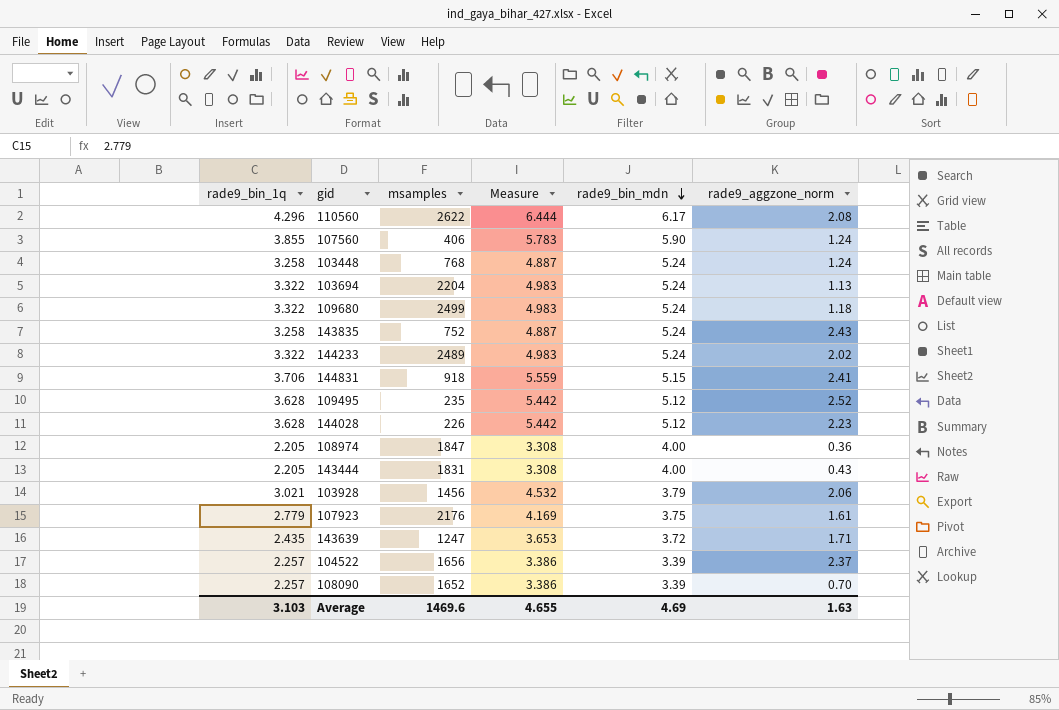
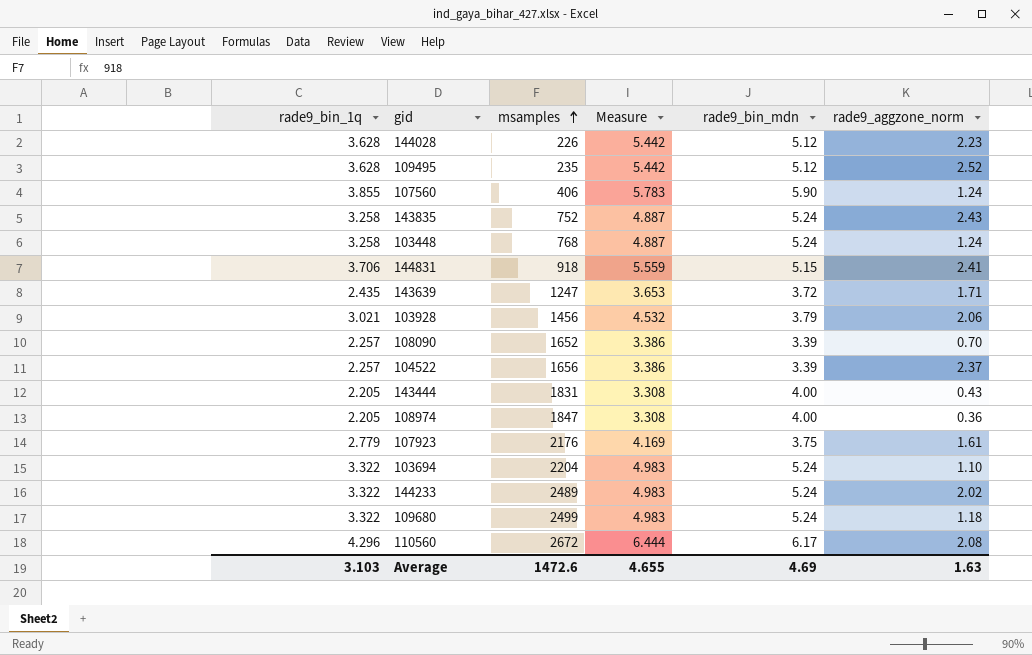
row order: rade9_bin_mdn descending -> msamples ascending
103694 | rade9_aggzone_norm: 1.13 -> 1.10
110560 | msamples: 2622 -> 2672
Average | msamples: 1469.6 -> 1472.6

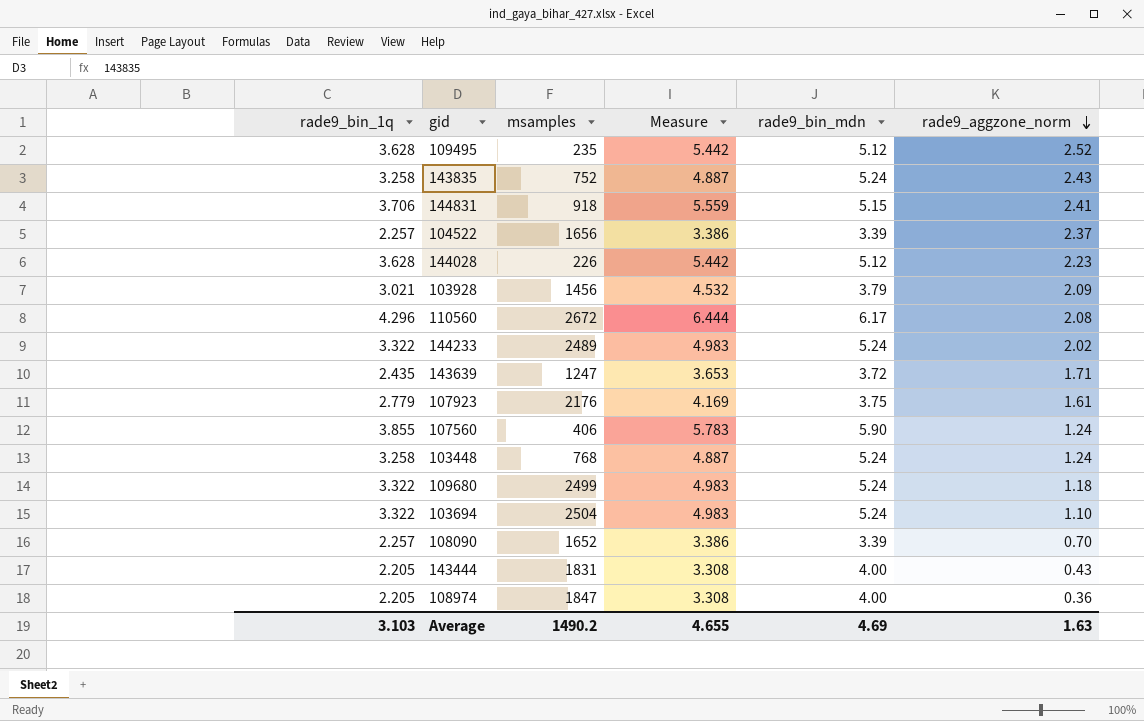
row order: msamples ascending -> rade9_aggzone_norm descending
103928 | rade9_aggzone_norm: 2.06 -> 2.09
103694 | msamples: 2204 -> 2504
Average | msamples: 1472.6 -> 1490.2

